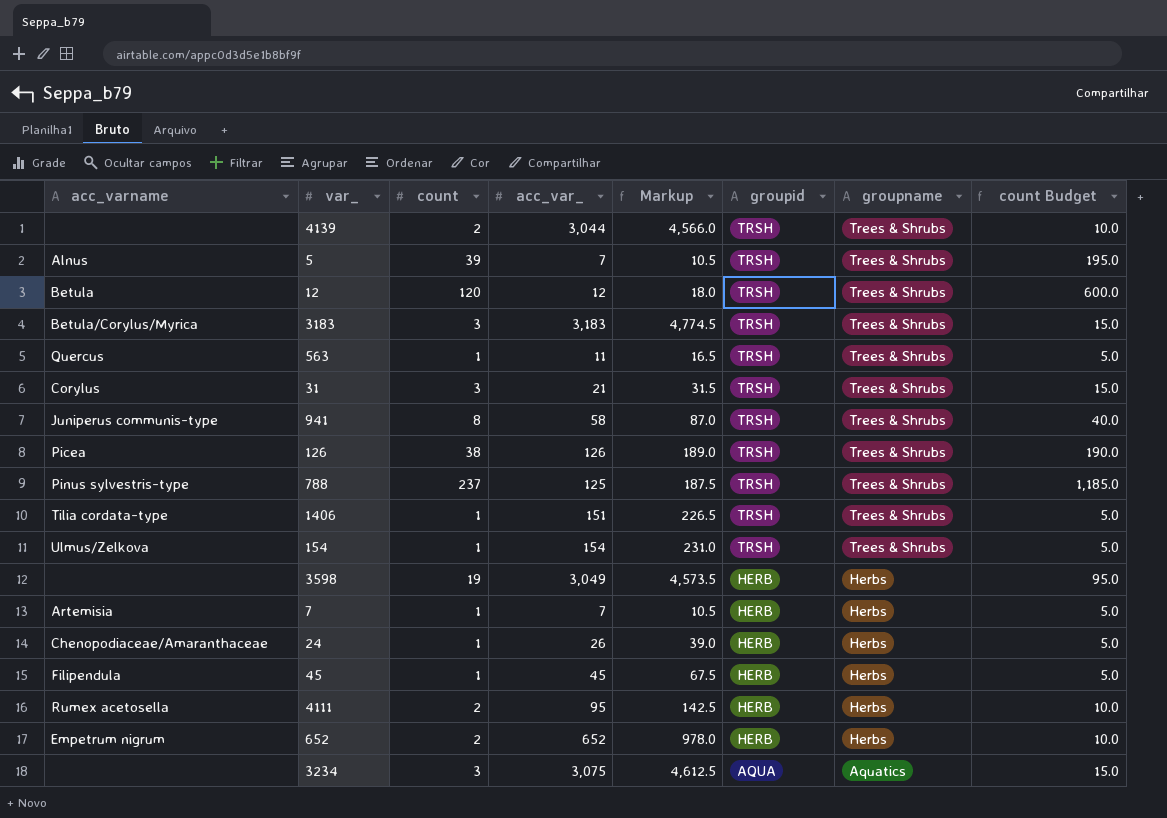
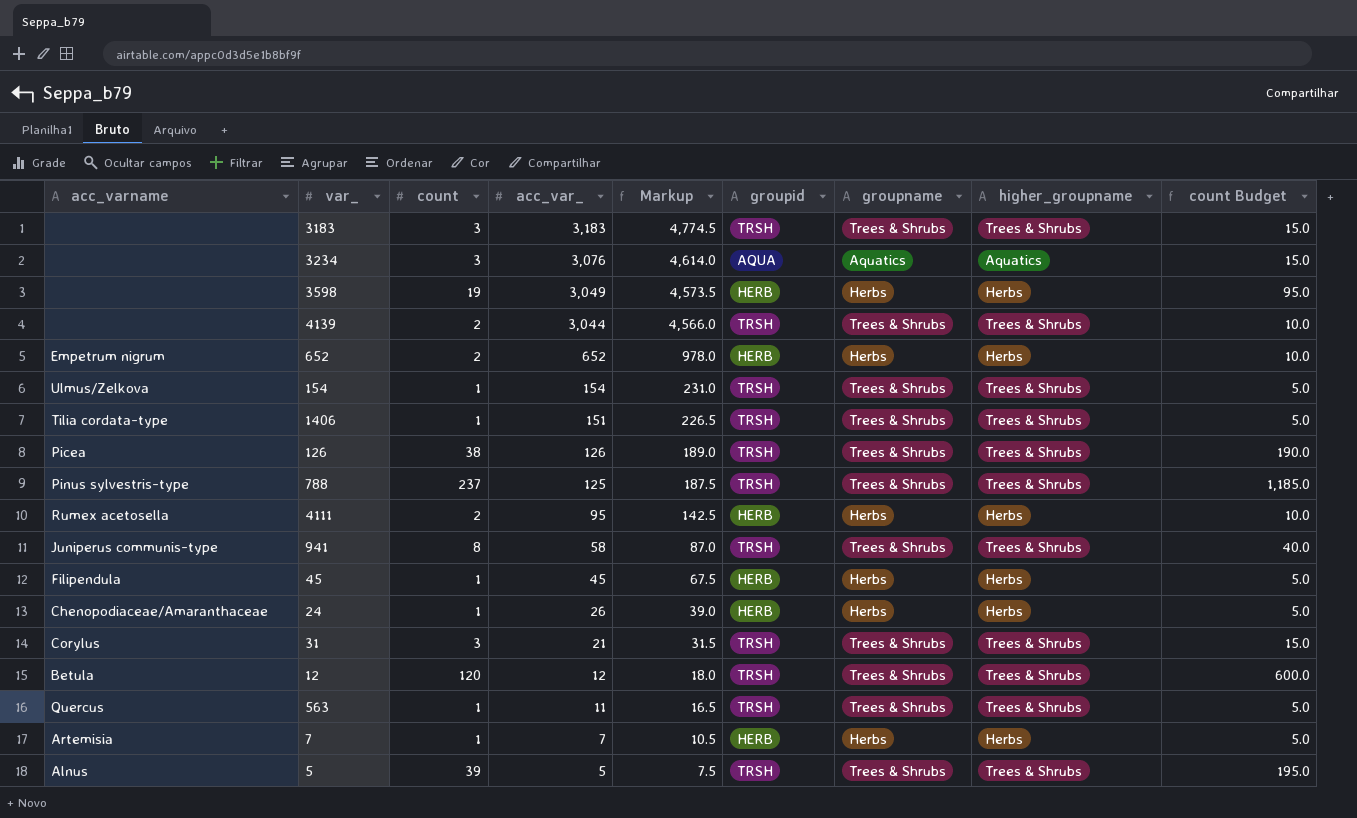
row order: groupid descending -> acc_var_ descending
column higher_groupname | position: none -> 8
3183 | acc_varname: Betula/Corylus/Myrica -> none
3234 | acc_var_: 3,075 -> 3,076
3234 | Markup: 4,612.5 -> 4,614.0
5 | acc_var_: 7 -> 5
5 | Markup: 10.5 -> 7.5

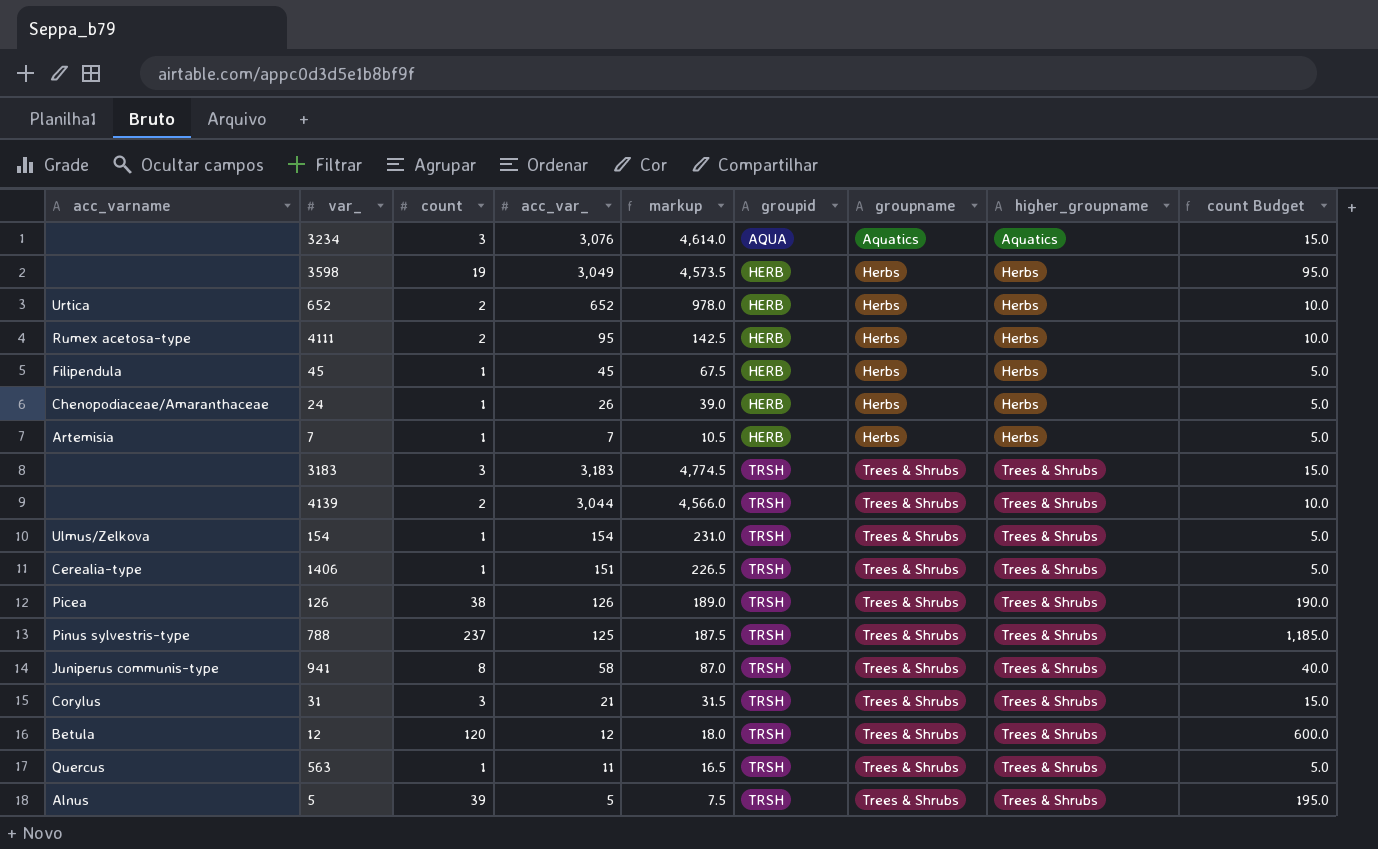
row order: acc_var_ descending -> groupid ascending
column name: Markup -> markup
652 | acc_varname: Empetrum nigrum -> Urtica
4111 | acc_varname: Rumex acetosella -> Rumex acetosa-type
1406 | acc_varname: Tilia cordata-type -> Cerealia-type

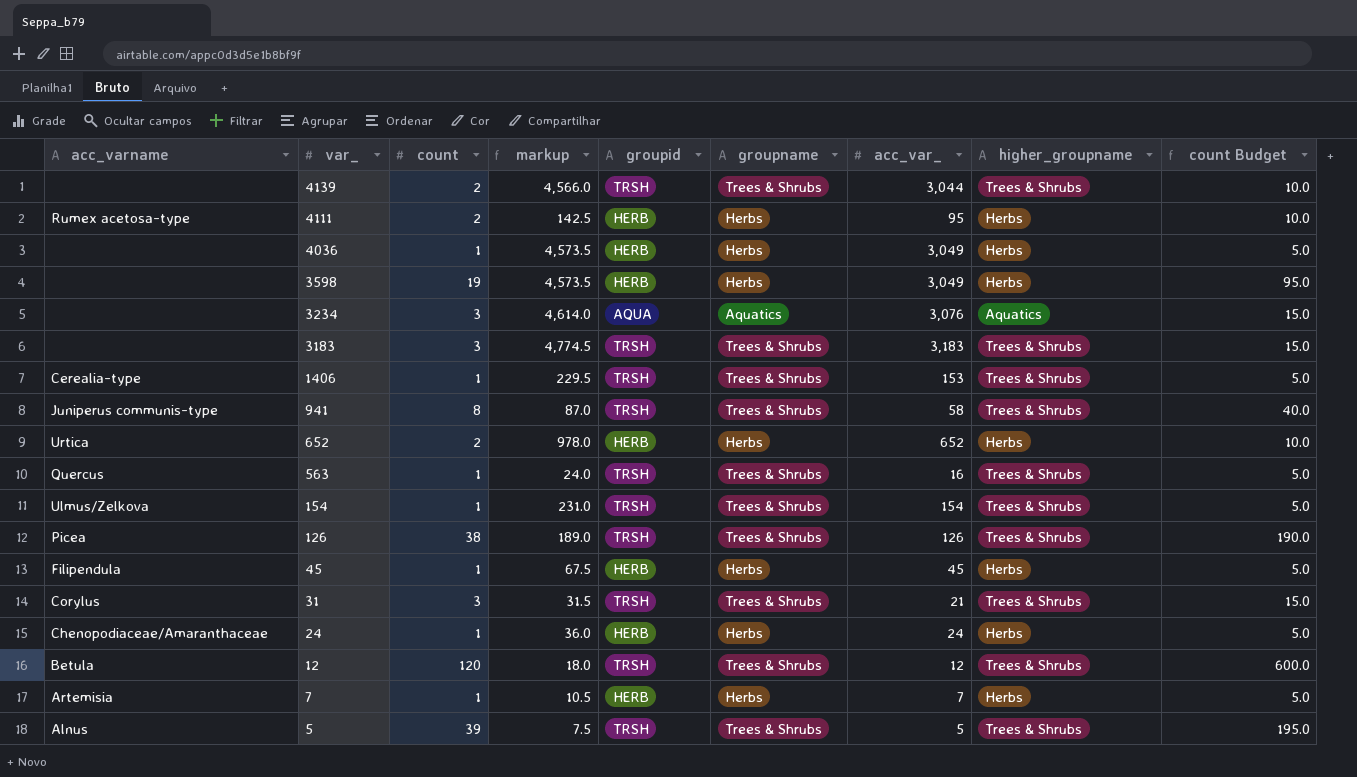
row order: groupid ascending -> var_ descending
column acc_var_ | position: 4 -> 7
row 788: Pinus sylvestris-type | 237 | 125 | 187.5 | TRSH | Trees & Shrubs | Trees & Shrubs | 1,185.0 -> none
row 4036: none -> none | 1 | 4,573.5 | HERB | Herbs | 3,049 | Herbs | 5.0
1406 | markup: 226.5 -> 229.5
1406 | acc_var_: 151 -> 153
563 | markup: 16.5 -> 24.0
563 | acc_var_: 11 -> 16
24 | markup: 39.0 -> 36.0
24 | acc_var_: 26 -> 24

